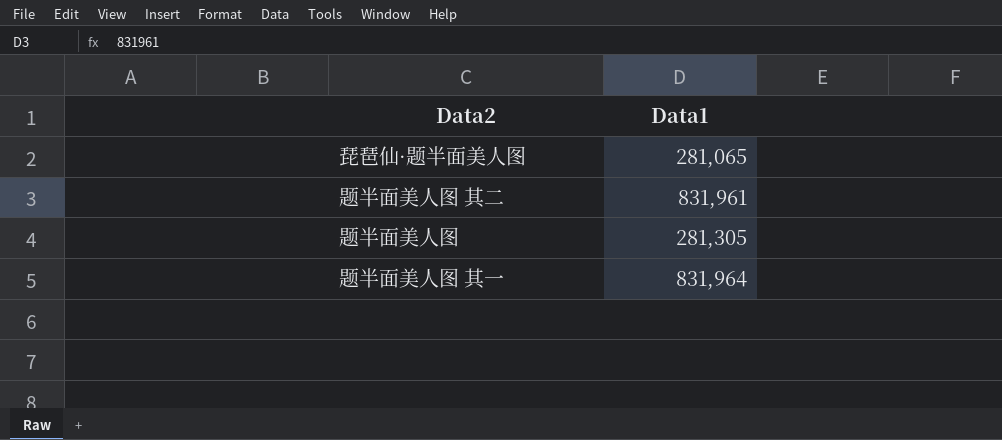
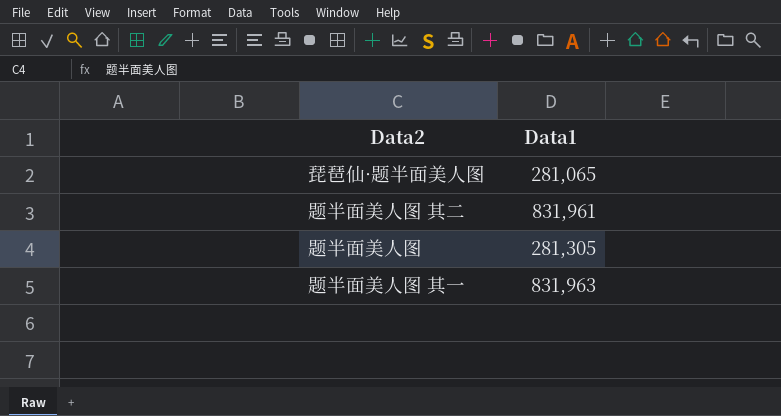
题半面美人图 其一 | Data1: 831,964 -> 831,963

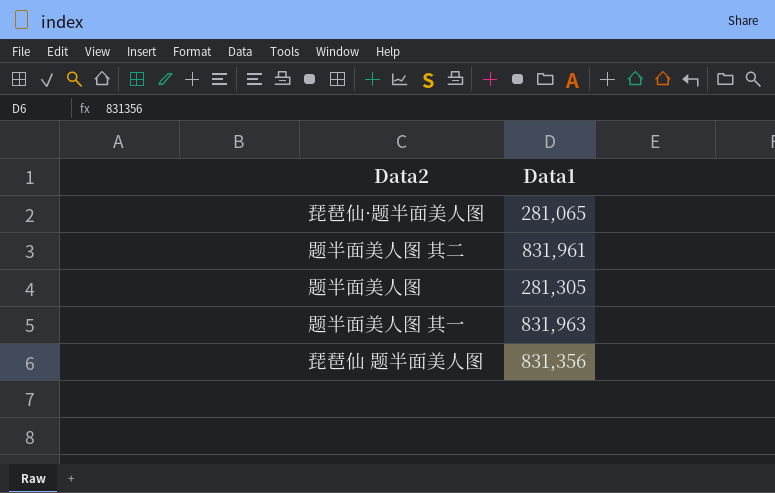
row 琵琶仙 题半面美人图: none -> 831,356

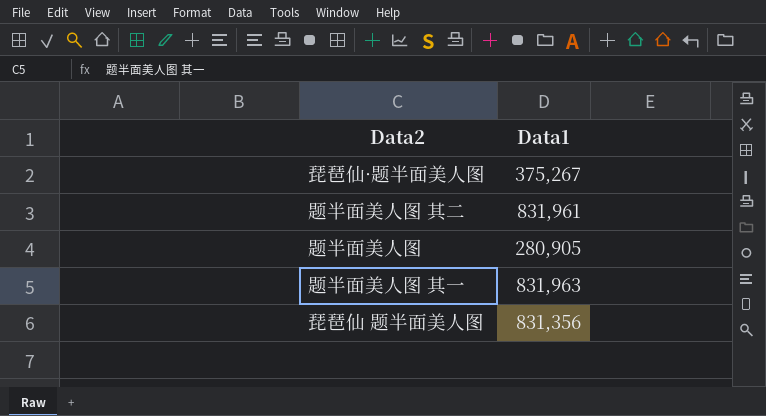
琵琶仙·题半面美人图 | Data1: 281,065 -> 375,267
题半面美人图 | Data1: 281,305 -> 280,905

